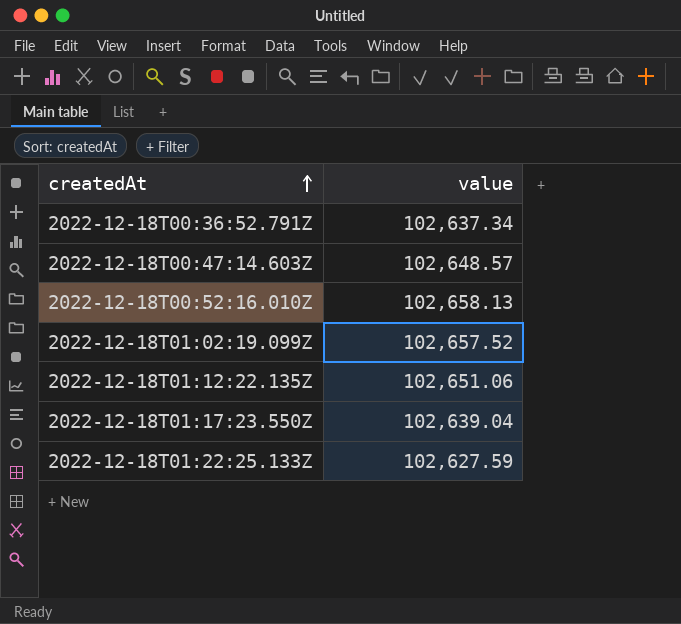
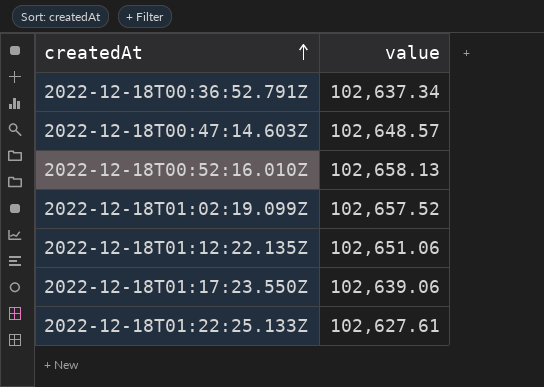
2022-12-18T01:17:23.550Z | value: 102,639.04 -> 102,639.06
2022-12-18T01:22:25.133Z | value: 102,627.59 -> 102,627.61

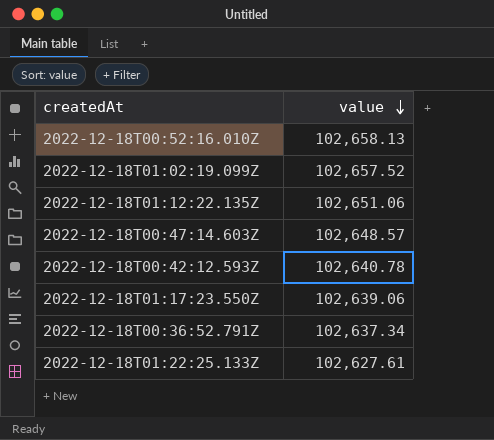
row order: createdAt ascending -> value descending
row 2022-12-18T00:42:12.593Z: none -> 102,640.78

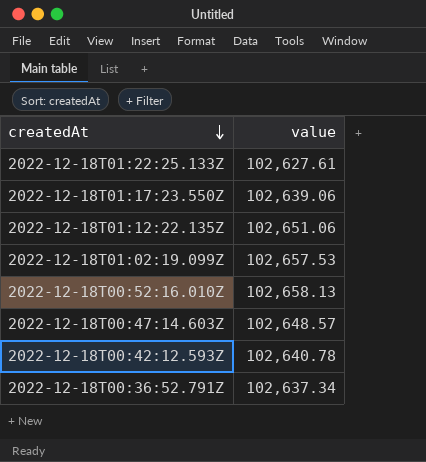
row order: value descending -> createdAt descending
2022-12-18T01:02:19.099Z | value: 102,657.52 -> 102,657.53

